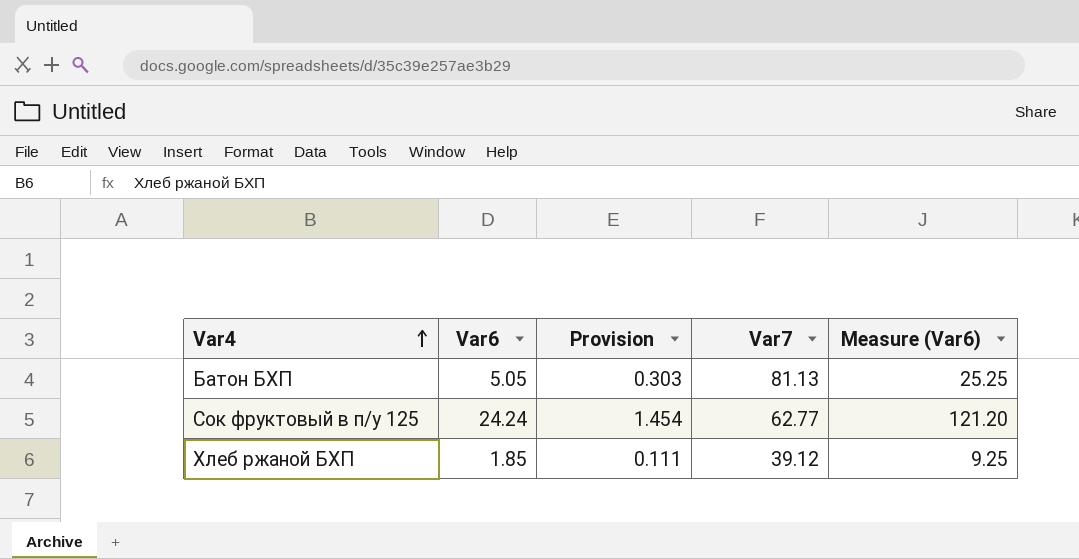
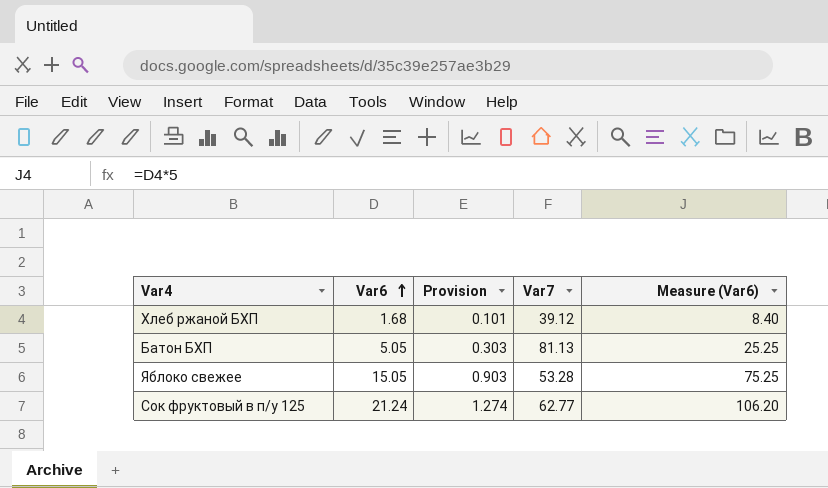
row order: Var4 ascending -> Var6 ascending
Хлеб ржаной БХП | Var6: 1.85 -> 1.68
Хлеб ржаной БХП | Provision: 0.111 -> 0.101
Хлеб ржаной БХП | Measure (Var6): 9.25 -> 8.40
row Яблоко свежее: none -> 15.05 | 0.903 | 53.28 | 75.25
Сок фруктовый в п/у 125 | Var6: 24.24 -> 21.24
Сок фруктовый в п/у 125 | Provision: 1.454 -> 1.274
Сок фруктовый в п/у 125 | Measure (Var6): 121.20 -> 106.20

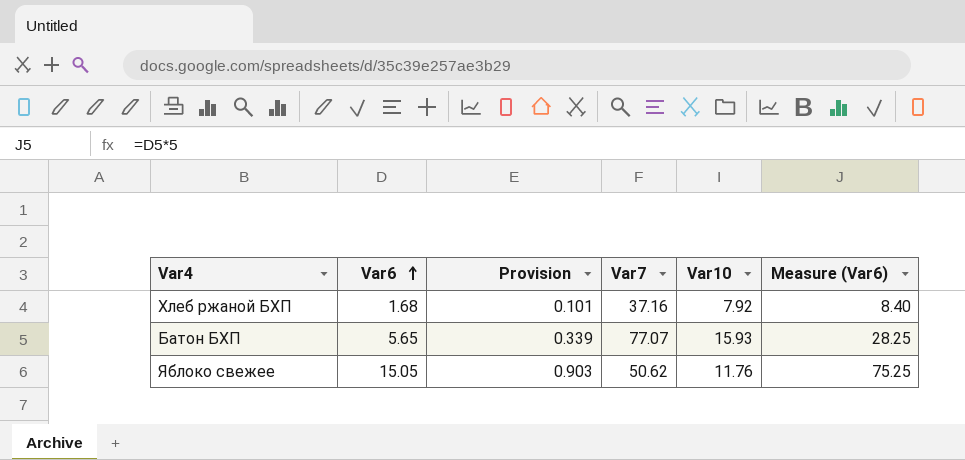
column Var10 | position: none -> 5
row Сок фруктовый в п/у 125: 21.24 | 1.274 | 62.77 | 106.20 -> none
Хлеб ржаной БХП | Var7: 39.12 -> 37.16
Батон БХП | Var6: 5.05 -> 5.65
Батон БХП | Provision: 0.303 -> 0.339
Батон БХП | Var7: 81.13 -> 77.07
Батон БХП | Measure (Var6): 25.25 -> 28.25
Яблоко свежее | Var7: 53.28 -> 50.62

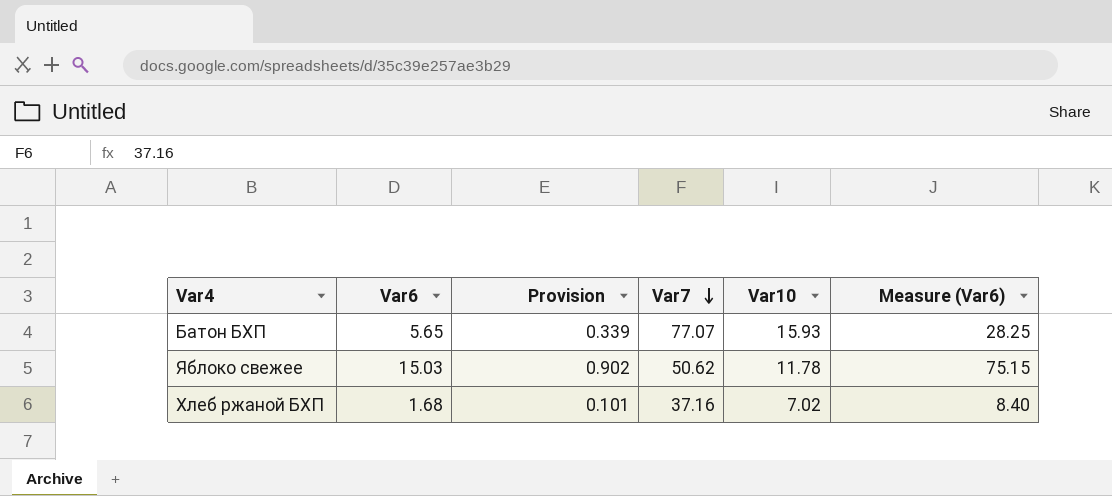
row order: Var6 ascending -> Var7 descending
Яблоко свежее | Var6: 15.05 -> 15.03
Яблоко свежее | Provision: 0.903 -> 0.902
Яблоко свежее | Var10: 11.76 -> 11.78
Яблоко свежее | Measure (Var6): 75.25 -> 75.15
Хлеб ржаной БХП | Var10: 7.92 -> 7.02

